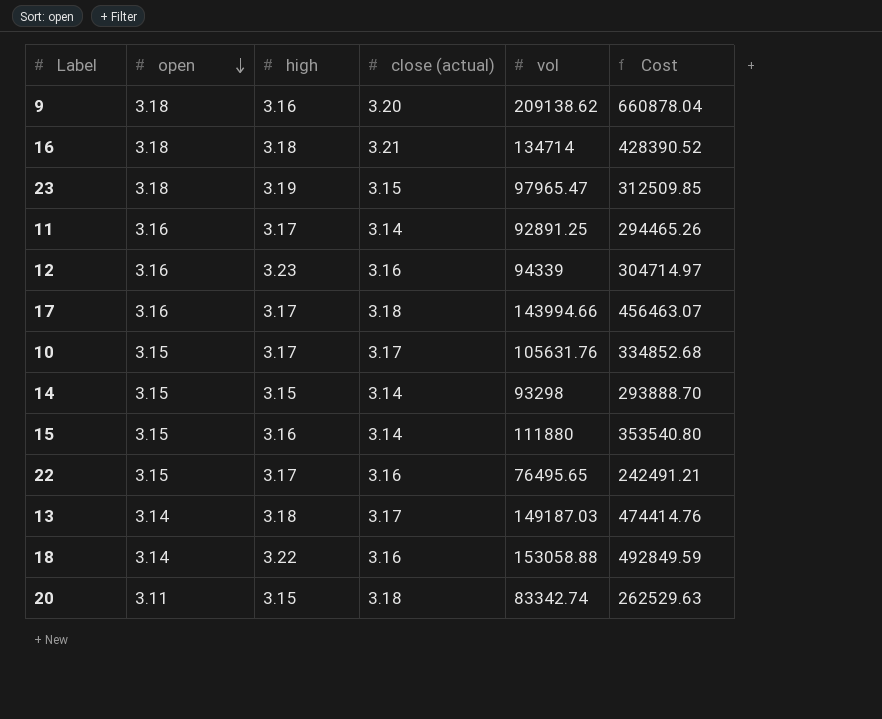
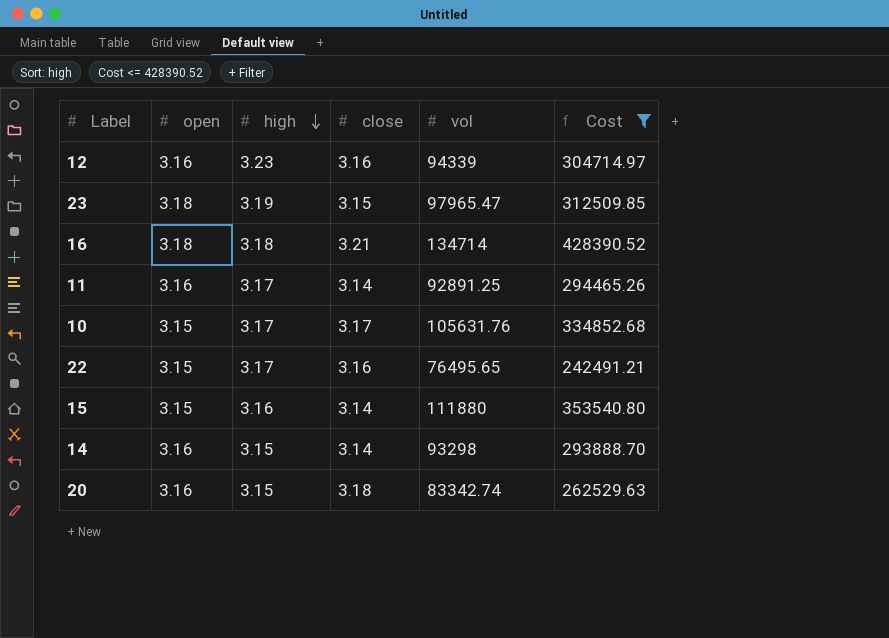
filter: none -> Cost <= 428390.52
row order: open descending -> high descending
column name: close (actual) -> close
14 | open: 3.15 -> 3.16
20 | open: 3.11 -> 3.16

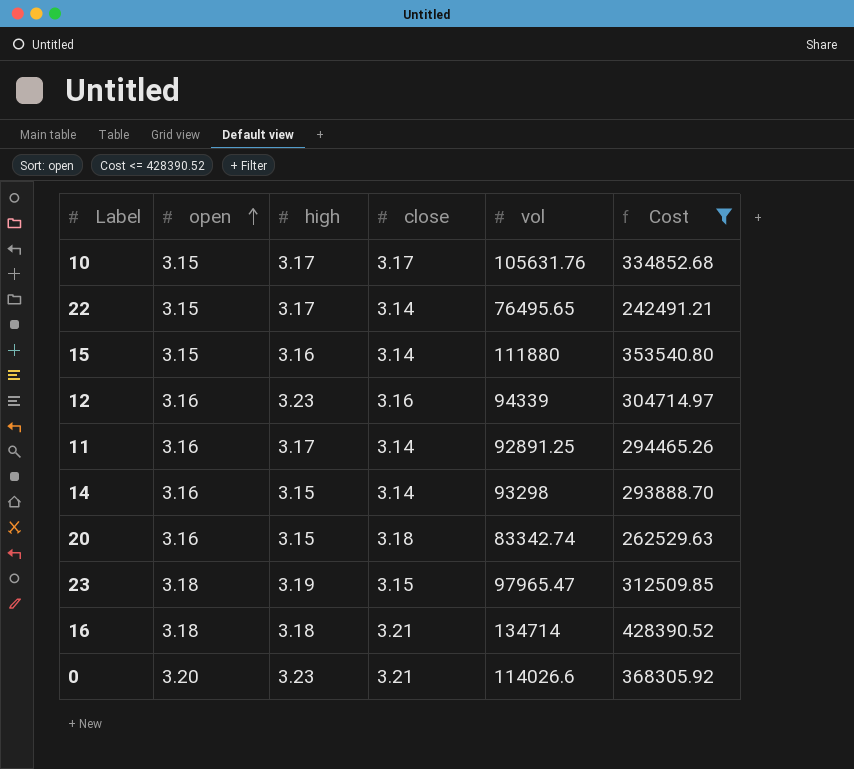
row order: high descending -> open ascending
22 | close: 3.16 -> 3.14
row 0: none -> 3.20 | 3.23 | 3.21 | 114026.6 | 368305.92

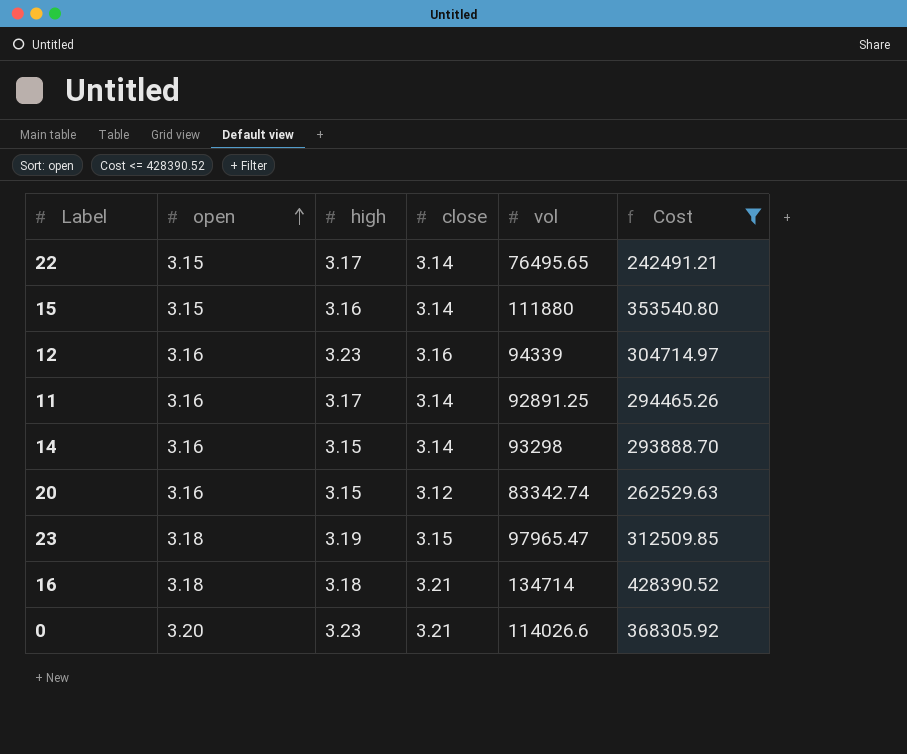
row 10: 3.15 | 3.17 | 3.17 | 105631.76 | 334852.68 -> none
20 | close: 3.18 -> 3.12

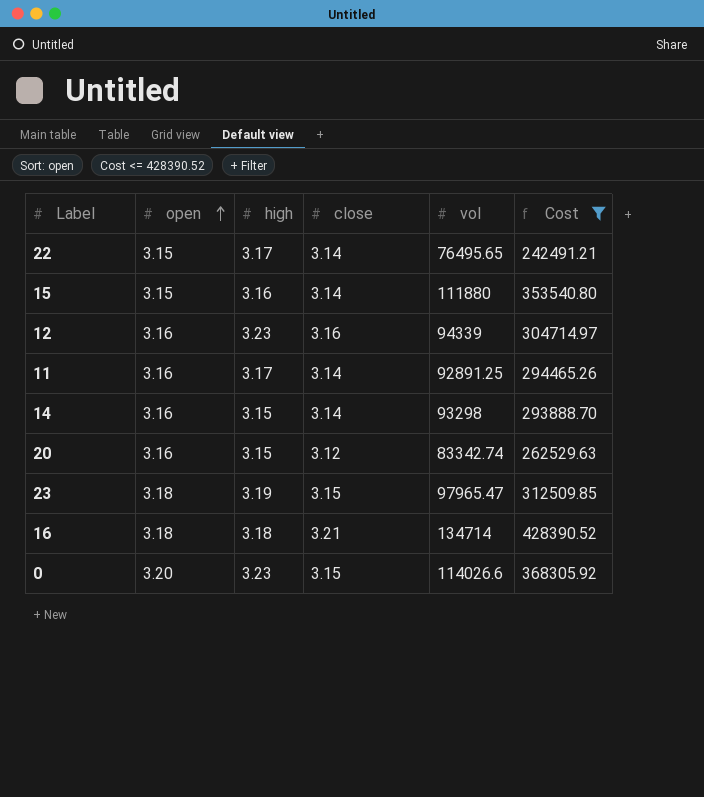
0 | close: 3.21 -> 3.15

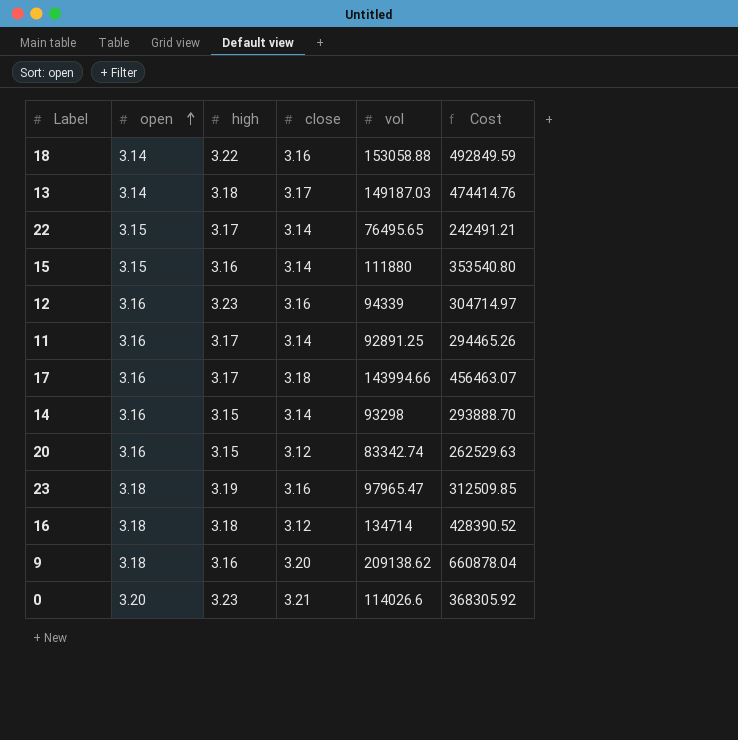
filter: Cost <= 428390.52 -> none
23 | close: 3.15 -> 3.16
16 | close: 3.21 -> 3.12
0 | close: 3.15 -> 3.21

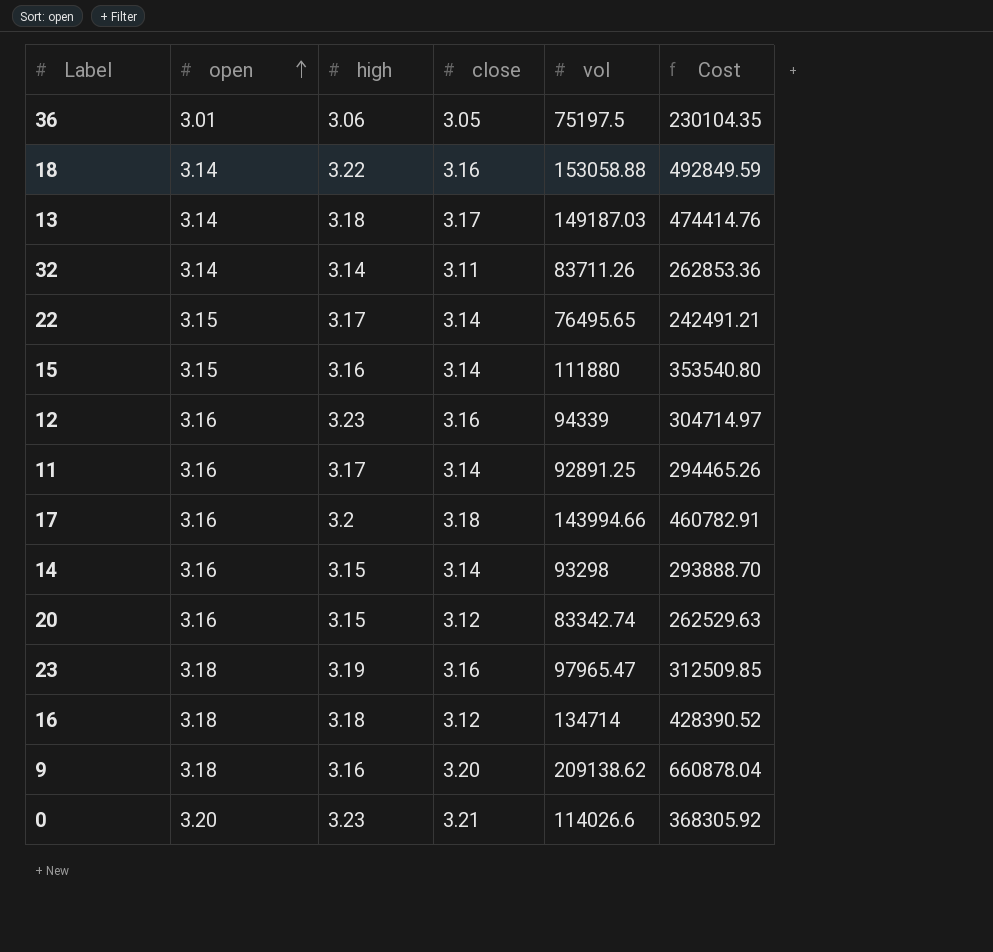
row 36: none -> 3.01 | 3.06 | 3.05 | 75197.5 | 230104.35
row 32: none -> 3.14 | 3.14 | 3.11 | 83711.26 | 262853.36
17 | high: 3.17 -> 3.2
17 | Cost: 456463.07 -> 460782.91

